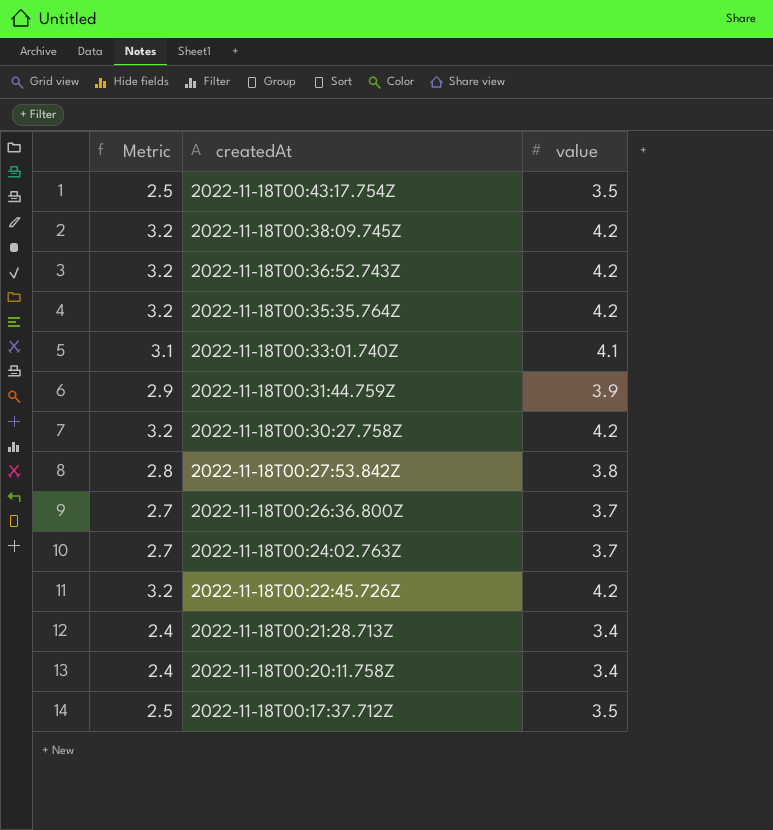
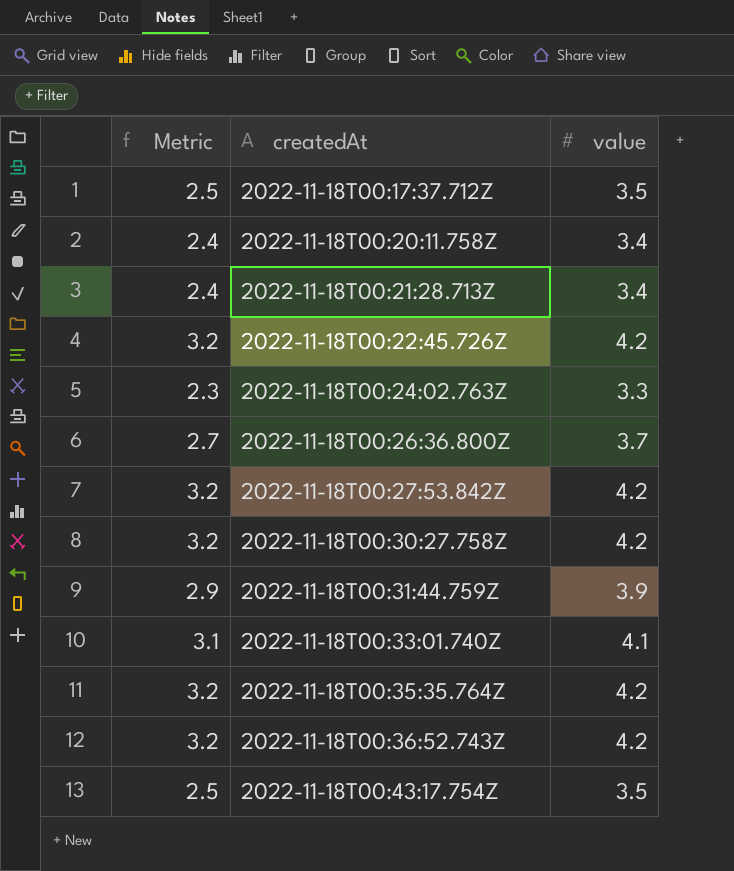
row order: createdAt descending -> createdAt ascending
row 2022-11-18T00:38:09.745Z: 3.2 | 4.2 -> none
2022-11-18T00:24:02.763Z | Metric: 2.7 -> 2.3
2022-11-18T00:24:02.763Z | value: 3.7 -> 3.3
2022-11-18T00:27:53.842Z | Metric: 2.8 -> 3.2
2022-11-18T00:27:53.842Z | value: 3.8 -> 4.2

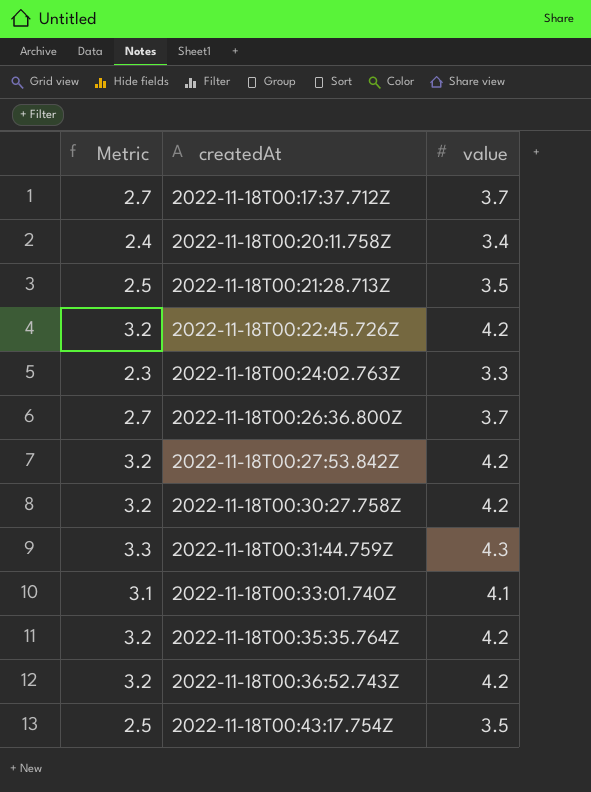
2022-11-18T00:17:37.712Z | Metric: 2.5 -> 2.7
2022-11-18T00:17:37.712Z | value: 3.5 -> 3.7
2022-11-18T00:21:28.713Z | Metric: 2.4 -> 2.5
2022-11-18T00:21:28.713Z | value: 3.4 -> 3.5
2022-11-18T00:31:44.759Z | Metric: 2.9 -> 3.3
2022-11-18T00:31:44.759Z | value: 3.9 -> 4.3

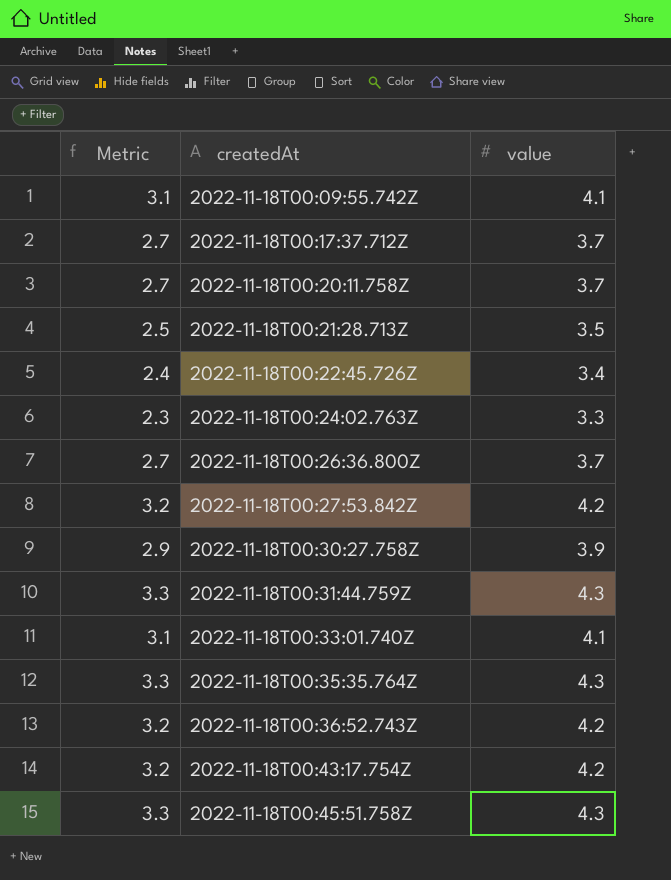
row 2022-11-18T00:09:55.742Z: none -> 3.1 | 4.1
2022-11-18T00:20:11.758Z | Metric: 2.4 -> 2.7
2022-11-18T00:20:11.758Z | value: 3.4 -> 3.7
2022-11-18T00:22:45.726Z | Metric: 3.2 -> 2.4
2022-11-18T00:22:45.726Z | value: 4.2 -> 3.4
2022-11-18T00:30:27.758Z | Metric: 3.2 -> 2.9
2022-11-18T00:30:27.758Z | value: 4.2 -> 3.9
2022-11-18T00:35:35.764Z | Metric: 3.2 -> 3.3
2022-11-18T00:35:35.764Z | value: 4.2 -> 4.3
2022-11-18T00:43:17.754Z | Metric: 2.5 -> 3.2
2022-11-18T00:43:17.754Z | value: 3.5 -> 4.2
row 2022-11-18T00:45:51.758Z: none -> 3.3 | 4.3

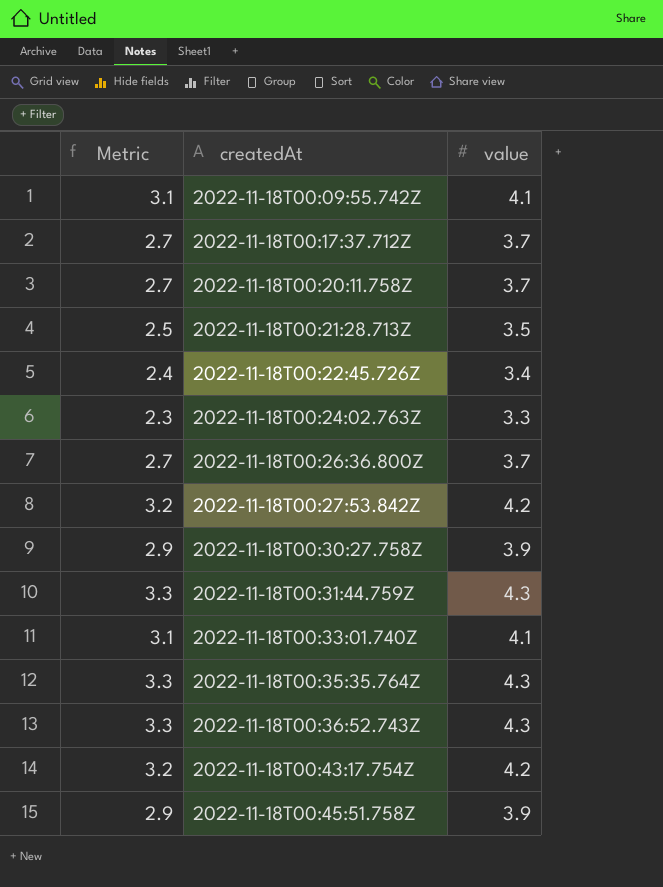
2022-11-18T00:36:52.743Z | Metric: 3.2 -> 3.3
2022-11-18T00:36:52.743Z | value: 4.2 -> 4.3
2022-11-18T00:45:51.758Z | Metric: 3.3 -> 2.9
2022-11-18T00:45:51.758Z | value: 4.3 -> 3.9

